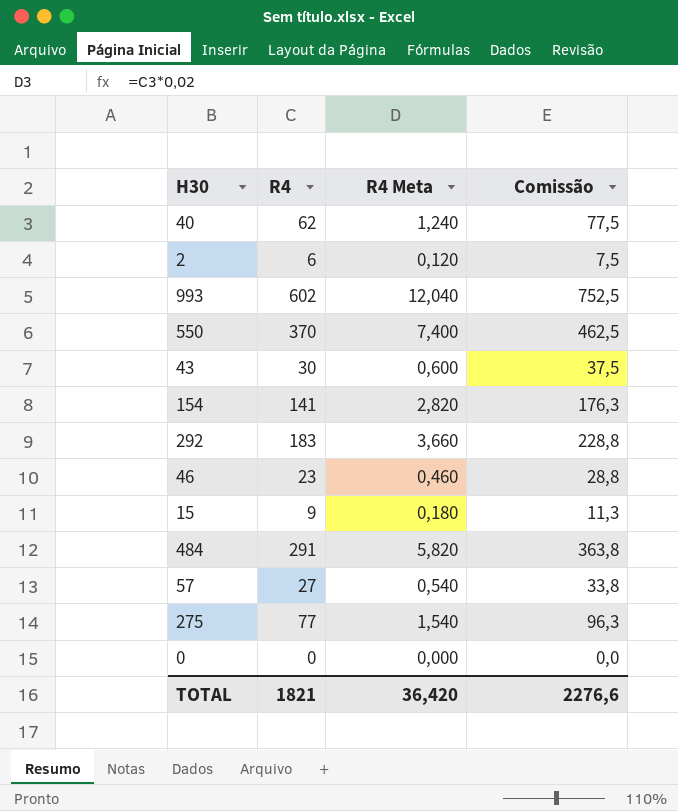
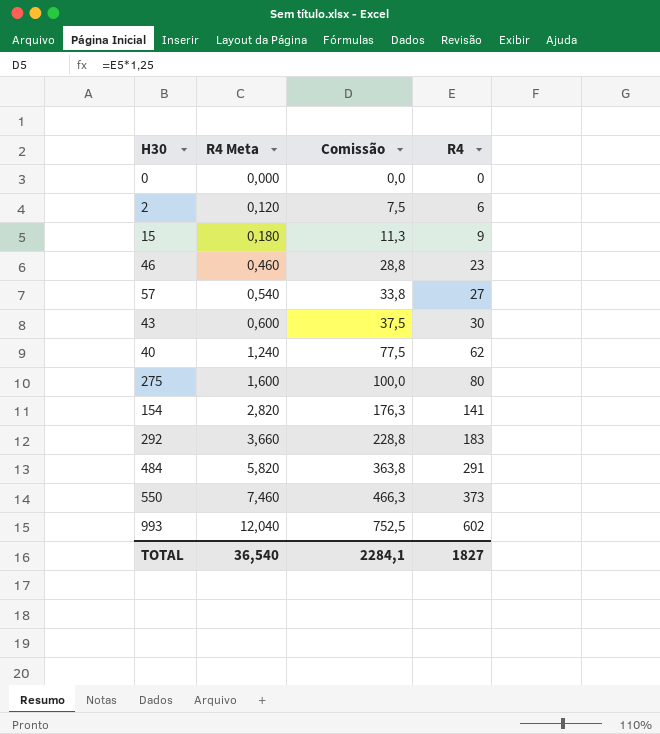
row order: none -> R4 Meta ascending
column R4 | position: 2 -> 4
275 | R4 Meta: 1,540 -> 1,600
275 | Comissão: 96,3 -> 100,0
275 | R4: 77 -> 80
550 | R4 Meta: 7,400 -> 7,460
550 | Comissão: 462,5 -> 466,3
550 | R4: 370 -> 373
TOTAL | R4 Meta: 36,420 -> 36,540
TOTAL | Comissão: 2276,6 -> 2284,1
TOTAL | R4: 1821 -> 1827

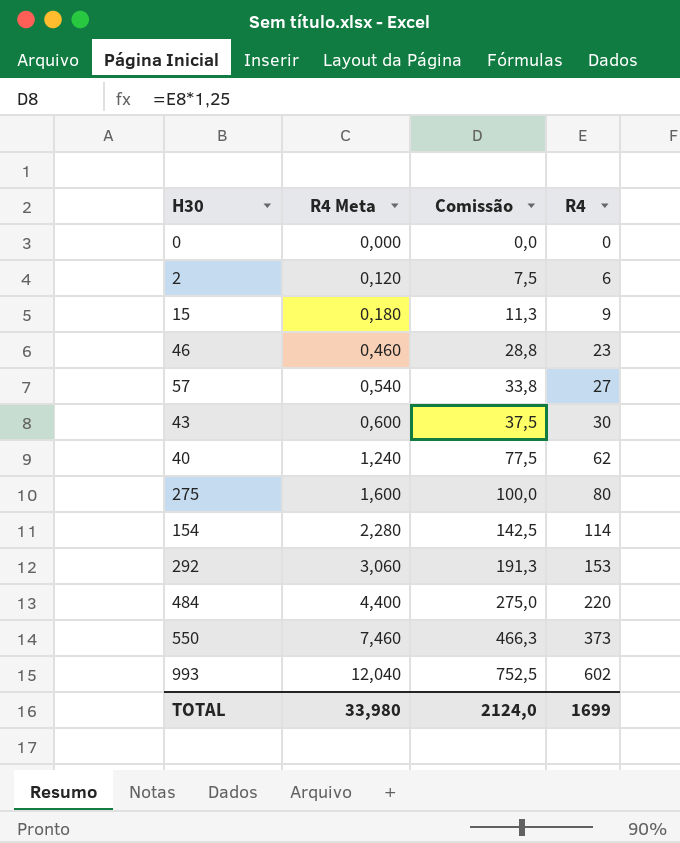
154 | R4 Meta: 2,820 -> 2,280
154 | Comissão: 176,3 -> 142,5
154 | R4: 141 -> 114
292 | R4 Meta: 3,660 -> 3,060
292 | Comissão: 228,8 -> 191,3
292 | R4: 183 -> 153
484 | R4 Meta: 5,820 -> 4,400
484 | Comissão: 363,8 -> 275,0
484 | R4: 291 -> 220
TOTAL | R4 Meta: 36,540 -> 33,980
TOTAL | Comissão: 2284,1 -> 2124,0
TOTAL | R4: 1827 -> 1699

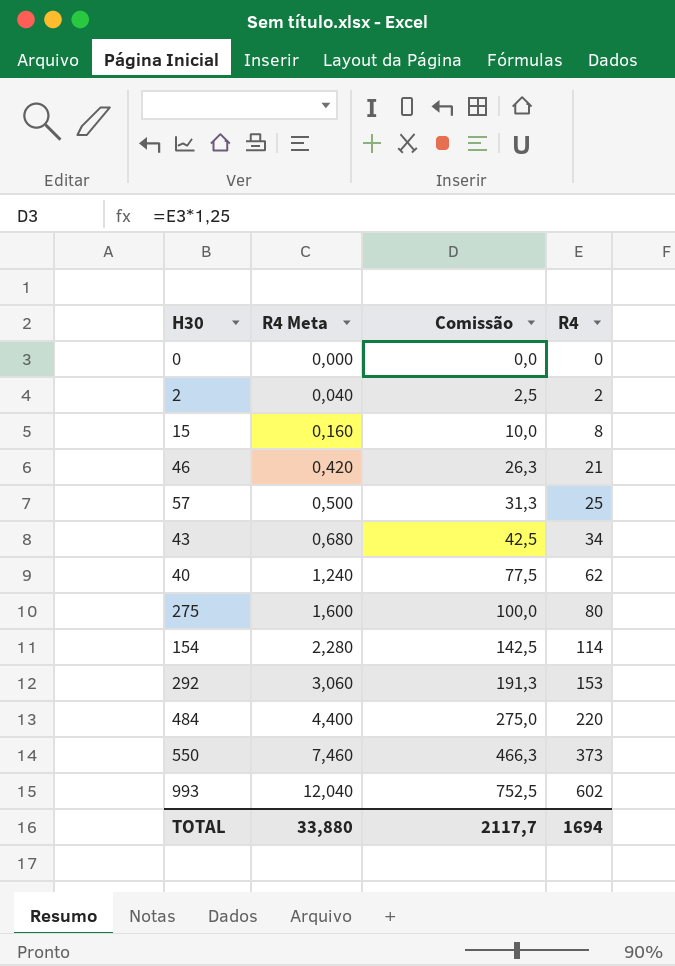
2 | R4 Meta: 0,120 -> 0,040
2 | Comissão: 7,5 -> 2,5
2 | R4: 6 -> 2
15 | R4 Meta: 0,180 -> 0,160
15 | Comissão: 11,3 -> 10,0
15 | R4: 9 -> 8
46 | R4 Meta: 0,460 -> 0,420
46 | Comissão: 28,8 -> 26,3
46 | R4: 23 -> 21
57 | R4 Meta: 0,540 -> 0,500
57 | Comissão: 33,8 -> 31,3
57 | R4: 27 -> 25
43 | R4 Meta: 0,600 -> 0,680
43 | Comissão: 37,5 -> 42,5
43 | R4: 30 -> 34
TOTAL | R4 Meta: 33,980 -> 33,880
TOTAL | Comissão: 2124,0 -> 2117,7
TOTAL | R4: 1699 -> 1694

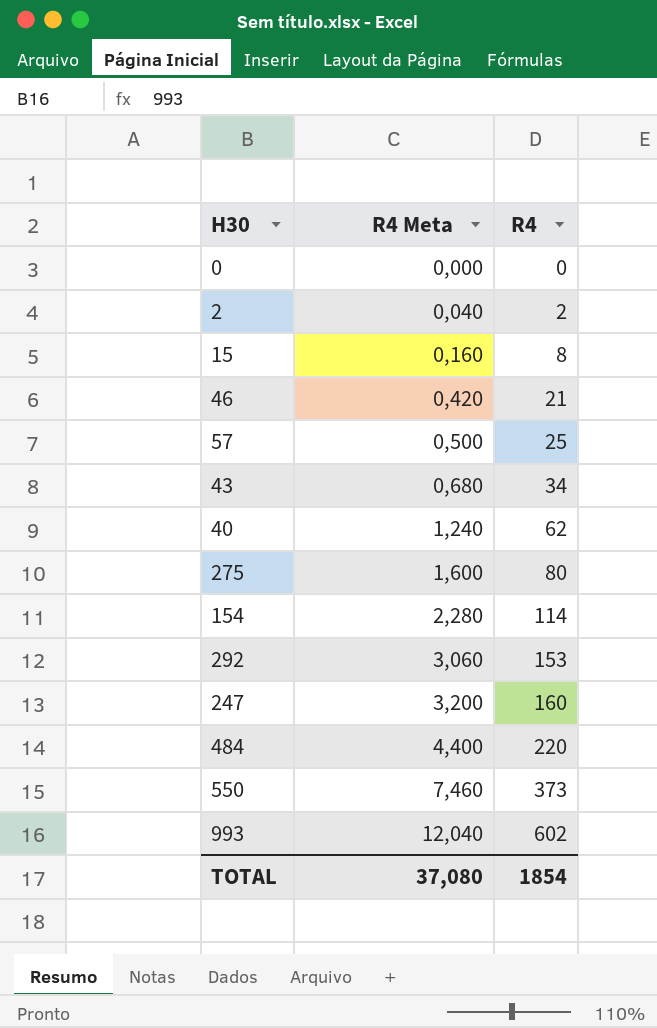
column Comissão | formula: [R4] * 1,25 -> none
row 247: none -> 3,200 | 160
TOTAL | R4 Meta: 33,880 -> 37,080
TOTAL | R4: 1694 -> 1854

